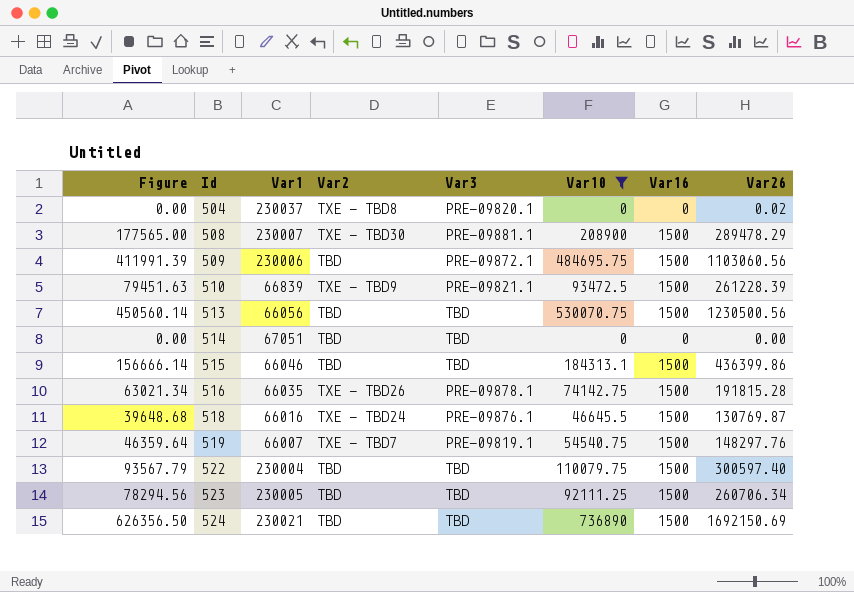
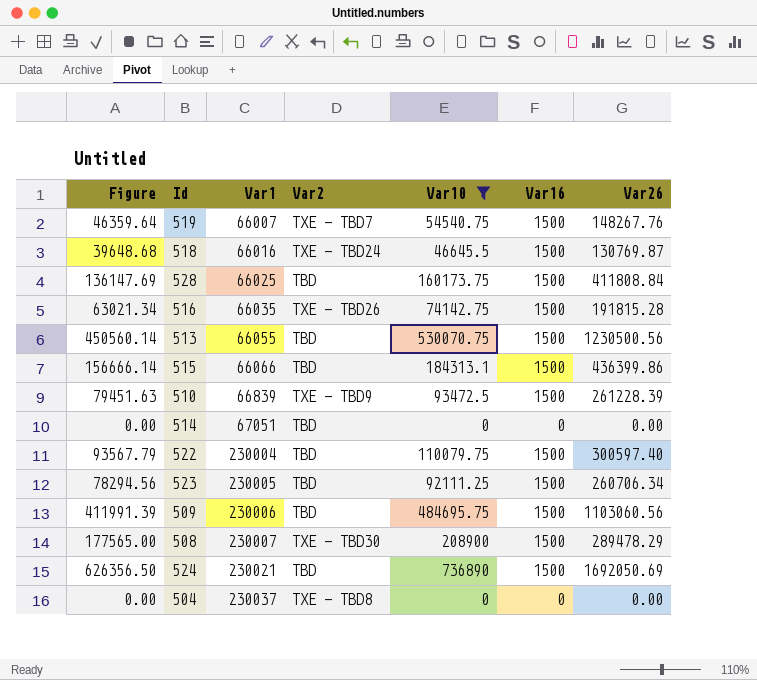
row order: Id ascending -> Var1 ascending
column Var3 | position: 5 -> none
519 | Var26: 148297.76 -> 148267.76
row 528: none -> 136147.69 | 66025 | TBD | 160173.75 | 1500 | 411808.84
513 | Var1: 66056 -> 66055
515 | Var1: 66046 -> 66066
524 | Var26: 1692150.69 -> 1692050.69
504 | Var26: 0.02 -> 0.00

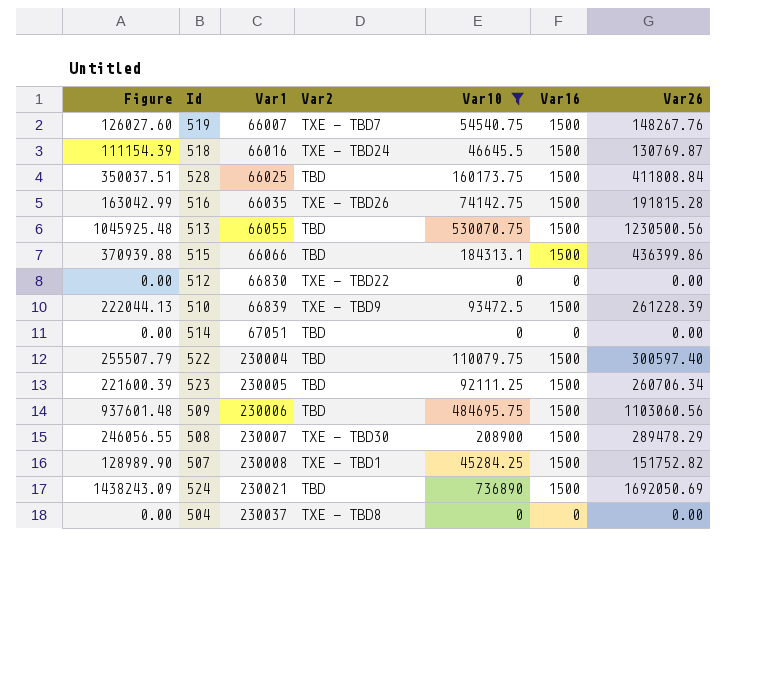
column Figure | formula: [Var10] * 0.85 -> [Var26] * 0.85
row 512: none -> 0.00 | 66830 | TXE - TBD22 | 0 | 0 | 0.00
row 507: none -> 128989.90 | 230008 | TXE - TBD1 | 45284.25 | 1500 | 151752.82

